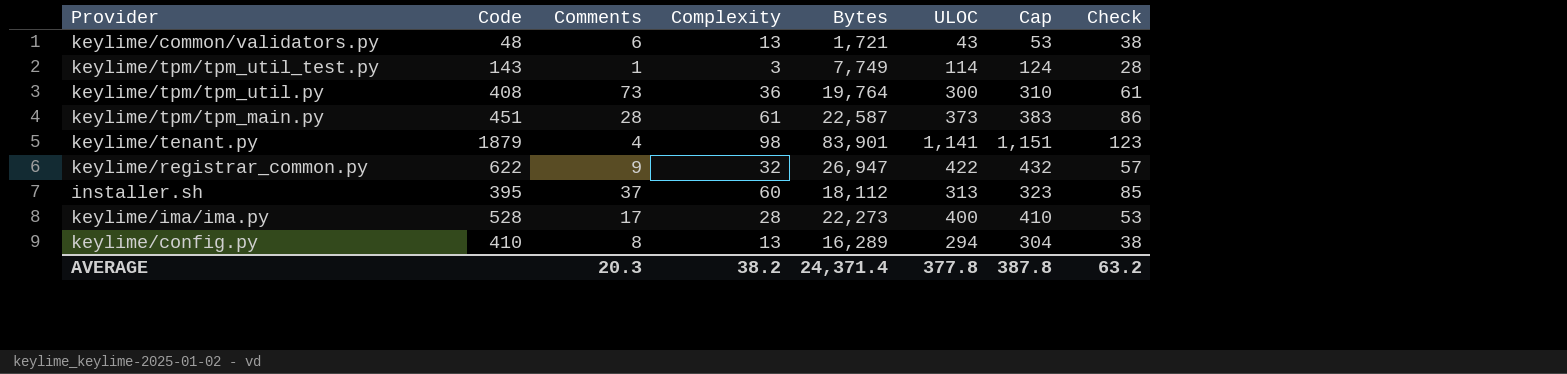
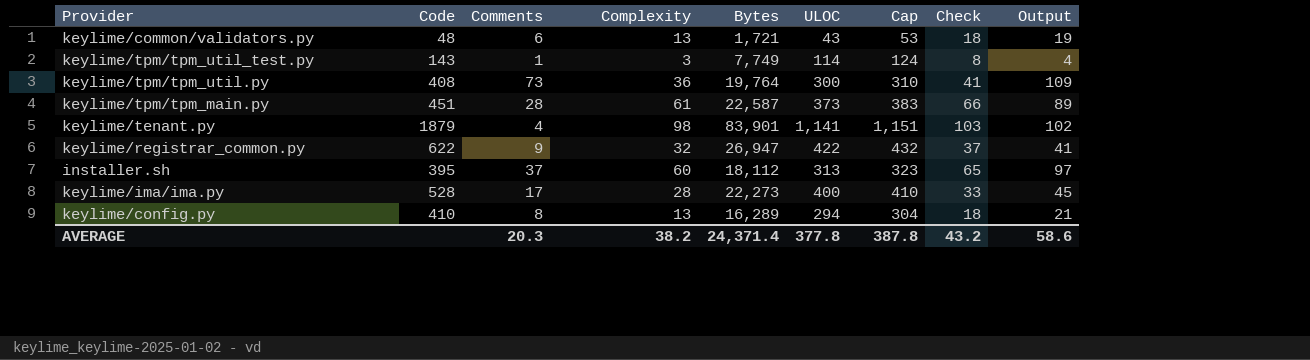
column Check | formula: [Complexity] + 25 -> [Complexity] + 5
column Output | formula: none -> [Comments] + [Complexity]
AVERAGE | Check: 63.2 -> 43.2

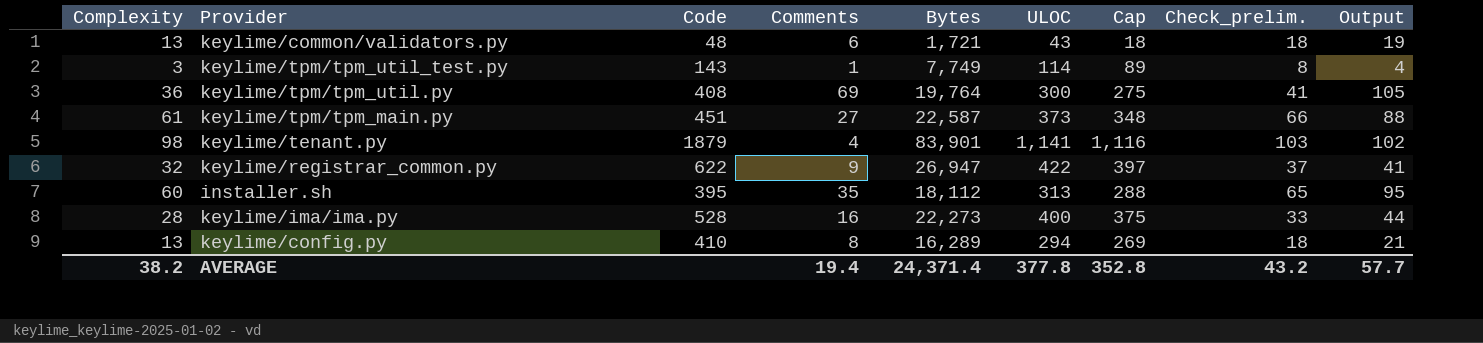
column Complexity | position: 4 -> 1
column Cap | formula: [ULOC] + 10 -> [ULOC] - 25
column name: Check -> Check_prelim.
keylime/tpm/tpm_util.py | Comments: 73 -> 69
keylime/tpm/tpm_util.py | Output: 109 -> 105
keylime/tpm/tpm_main.py | Comments: 28 -> 27
keylime/tpm/tpm_main.py | Output: 89 -> 88
installer.sh | Comments: 37 -> 35
installer.sh | Output: 97 -> 95
keylime/ima/ima.py | Comments: 17 -> 16
keylime/ima/ima.py | Output: 45 -> 44
AVERAGE | Comments: 20.3 -> 19.4
AVERAGE | Cap: 387.8 -> 352.8
AVERAGE | Output: 58.6 -> 57.7

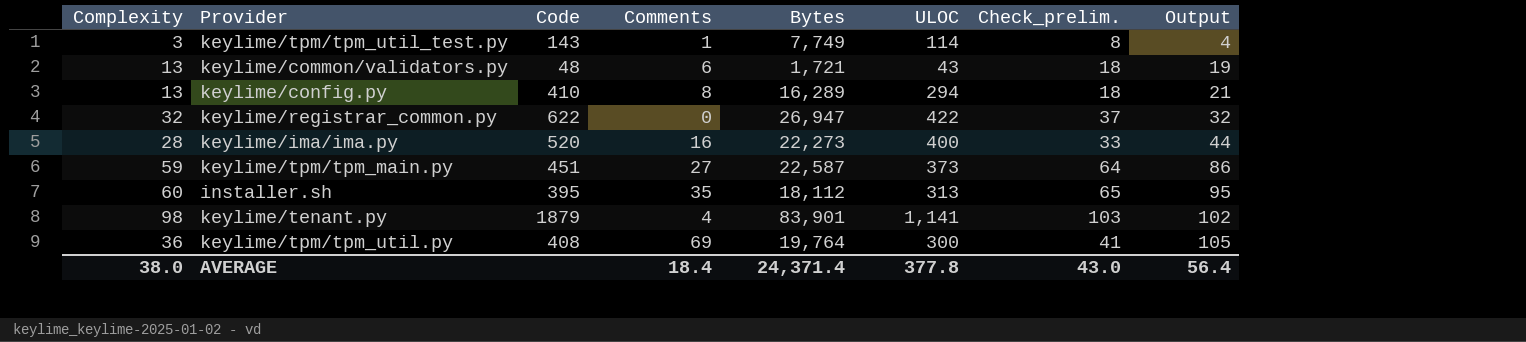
row order: none -> Output ascending
column Cap | formula: [ULOC] - 25 -> none
keylime/registrar_common.py | Comments: 9 -> 0
keylime/registrar_common.py | Output: 41 -> 32
keylime/ima/ima.py | Code: 528 -> 520
keylime/tpm/tpm_main.py | Complexity: 61 -> 59
keylime/tpm/tpm_main.py | Check_prelim.: 66 -> 64
keylime/tpm/tpm_main.py | Output: 88 -> 86
AVERAGE | Complexity: 38.2 -> 38.0
AVERAGE | Comments: 19.4 -> 18.4
AVERAGE | Check_prelim.: 43.2 -> 43.0
AVERAGE | Output: 57.7 -> 56.4

